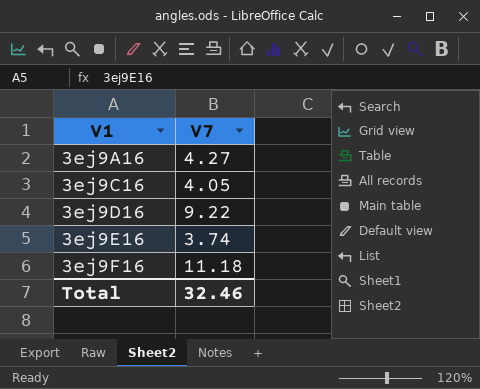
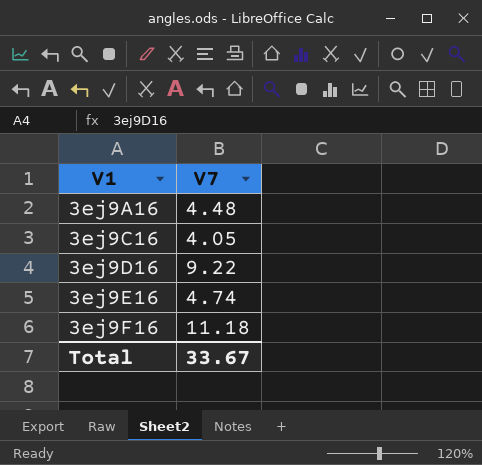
3ej9A16 | V7: 4.27 -> 4.48
3ej9E16 | V7: 3.74 -> 4.74
Total | V7: 32.46 -> 33.67

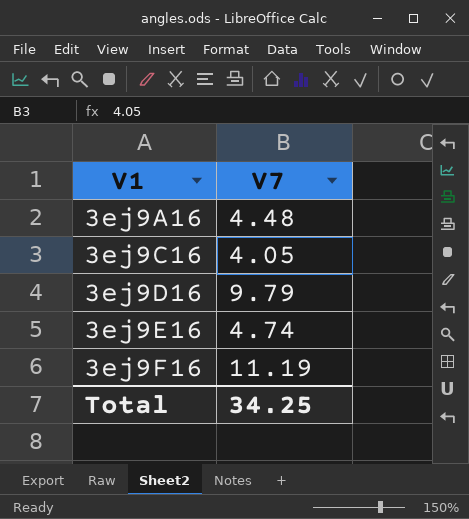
3ej9D16 | V7: 9.22 -> 9.79
3ej9F16 | V7: 11.18 -> 11.19
Total | V7: 33.67 -> 34.25

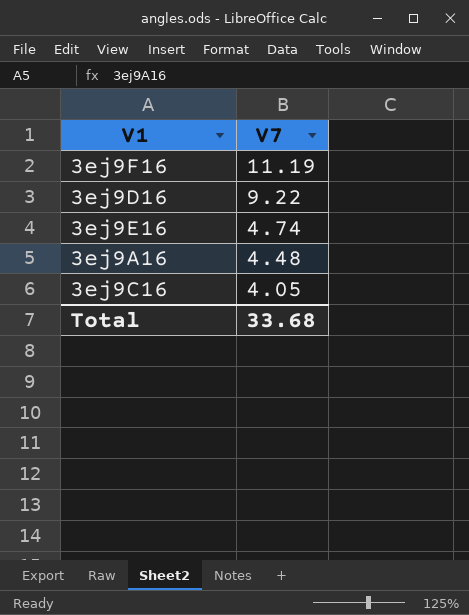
row order: V1 ascending -> V7 descending
3ej9D16 | V7: 9.79 -> 9.22
Total | V7: 34.25 -> 33.68

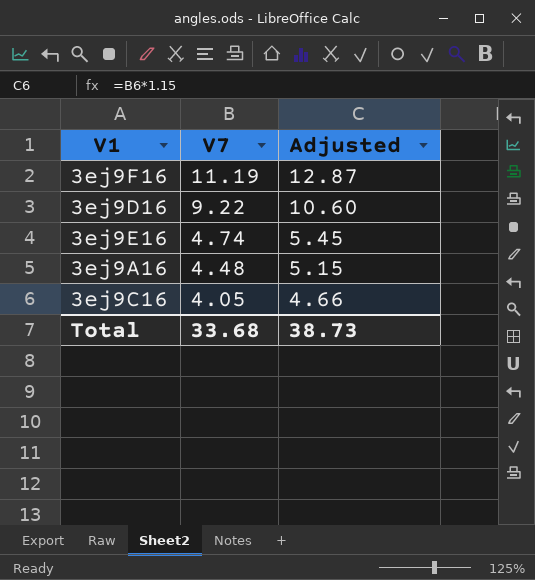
column Adjusted | formula: none -> [V7] * 1.15

